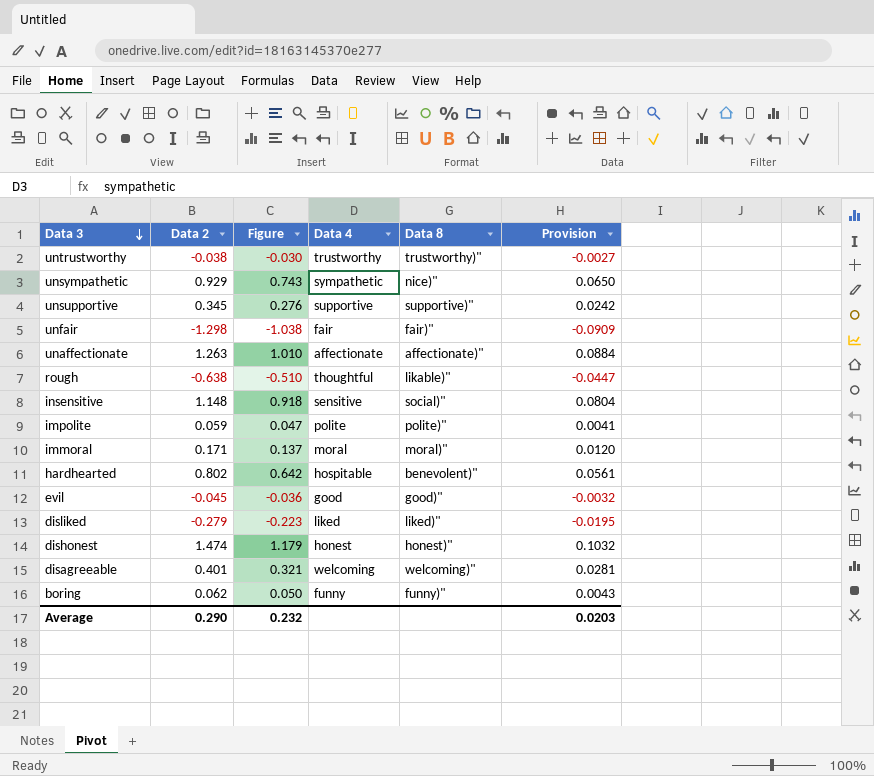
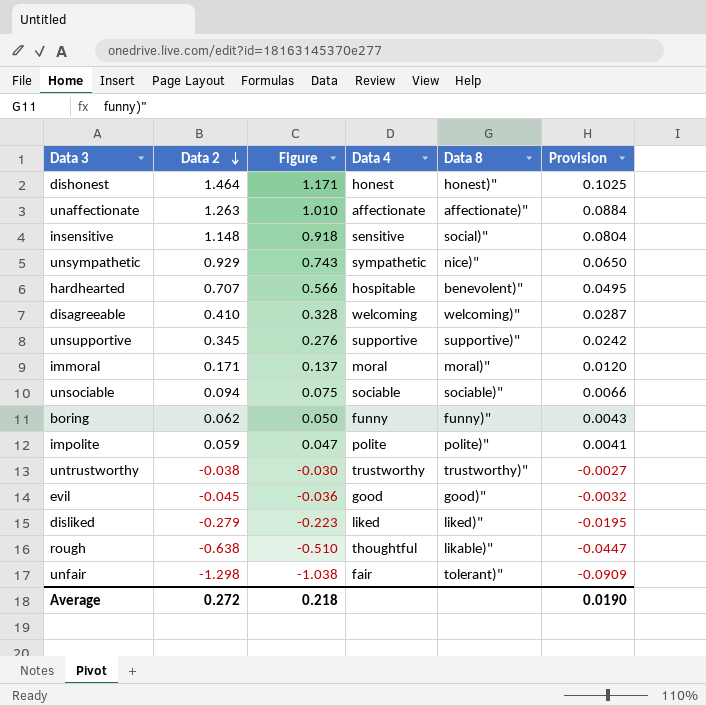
row order: Data 3 descending -> Data 2 descending
dishonest | Data 2: 1.474 -> 1.464
dishonest | Figure: 1.179 -> 1.171
dishonest | Provision: 0.1032 -> 0.1025
hardhearted | Data 2: 0.802 -> 0.707
hardhearted | Figure: 0.642 -> 0.566
hardhearted | Provision: 0.0561 -> 0.0495
disagreeable | Data 2: 0.401 -> 0.410
disagreeable | Figure: 0.321 -> 0.328
disagreeable | Provision: 0.0281 -> 0.0287
row unsociable: none -> 0.094 | 0.075 | sociable | sociable)" | 0.0066
unfair | Data 8: fair)" -> tolerant)"
Average | Data 2: 0.290 -> 0.272
Average | Figure: 0.232 -> 0.218
Average | Provision: 0.0203 -> 0.0190

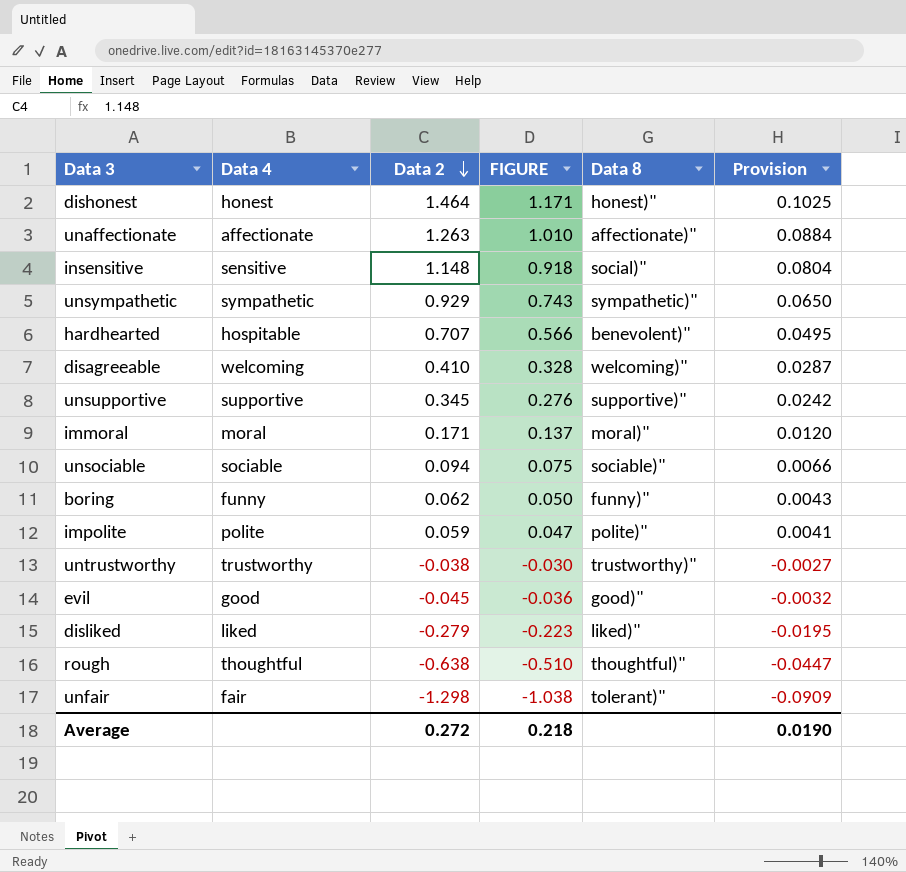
column Data 4 | position: 4 -> 2
column name: Figure -> FIGURE
unsympathetic | Data 8: nice)" -> sympathetic)"
rough | Data 8: likable)" -> thoughtful)"

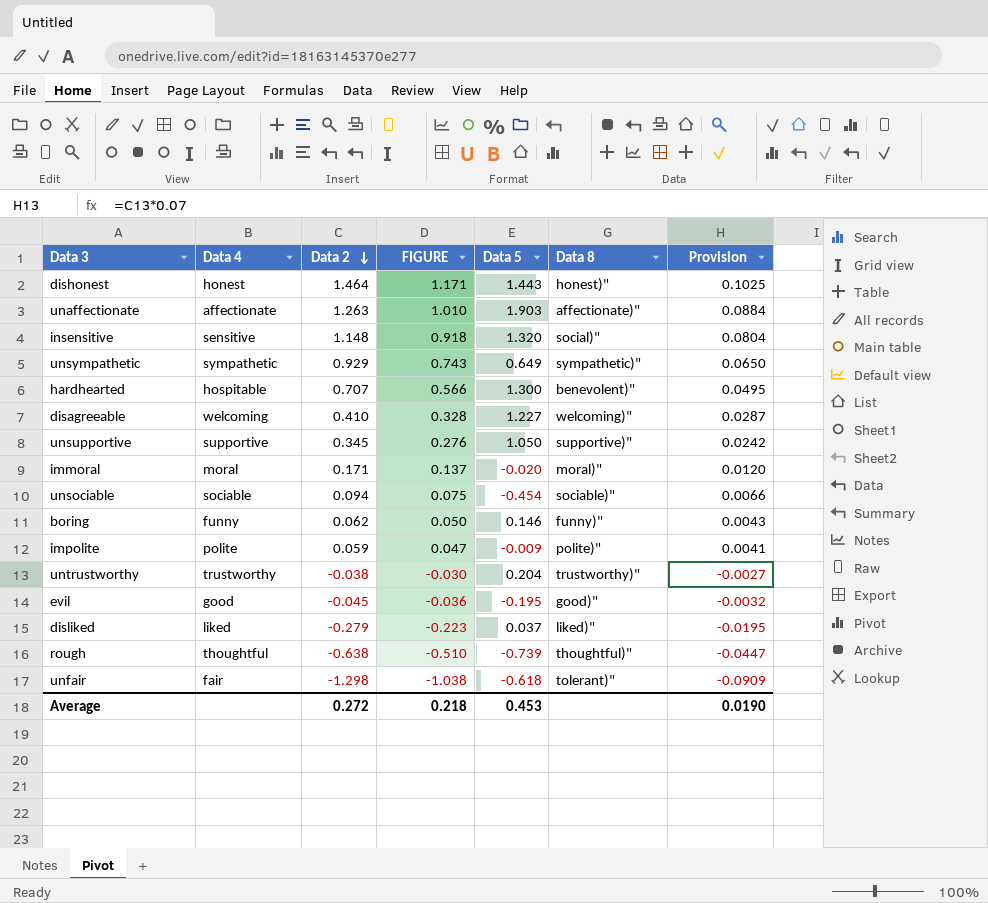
column Data 5 | position: none -> 5

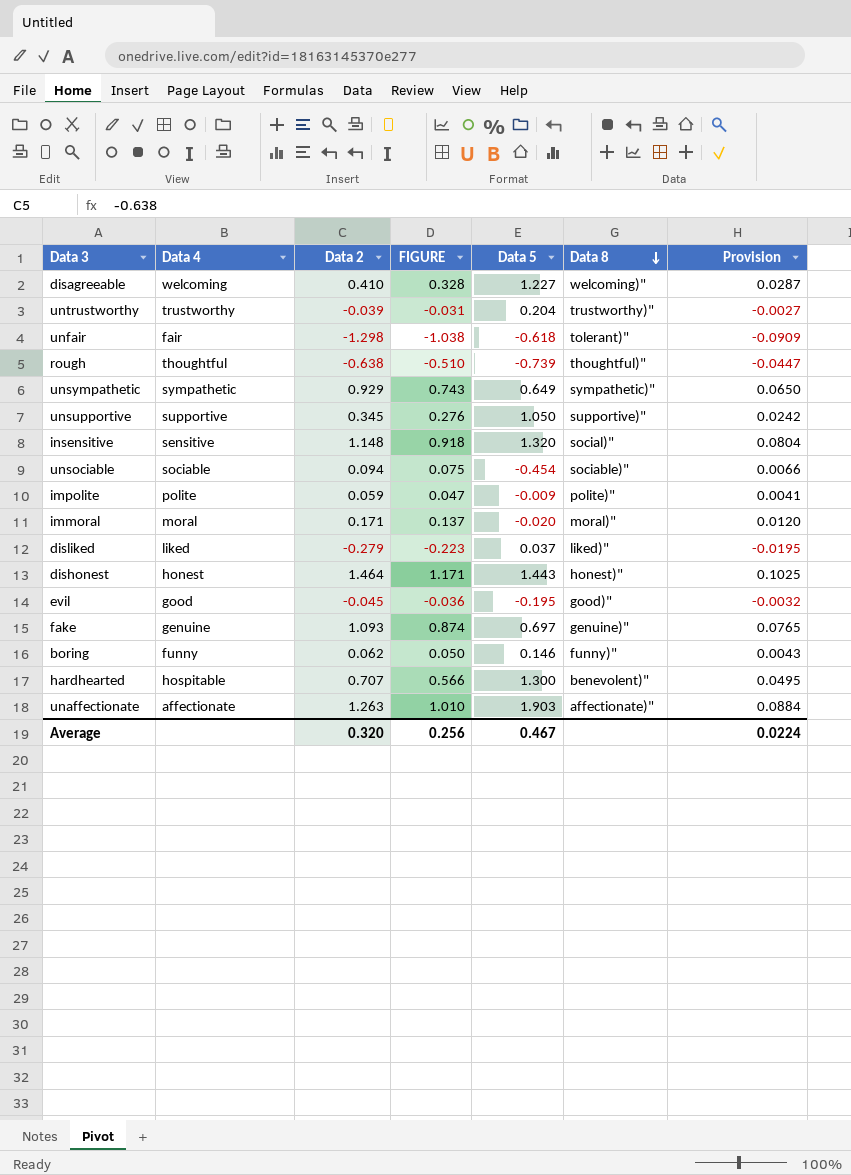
row order: Data 2 descending -> Data 8 descending
untrustworthy | Data 2: -0.038 -> -0.039
untrustworthy | FIGURE: -0.030 -> -0.031
row fake: none -> genuine | 1.093 | 0.874 | 0.697 | genuine)" | 0.0765
Average | Data 2: 0.272 -> 0.320
Average | FIGURE: 0.218 -> 0.256
Average | Data 5: 0.453 -> 0.467
Average | Provision: 0.0190 -> 0.0224

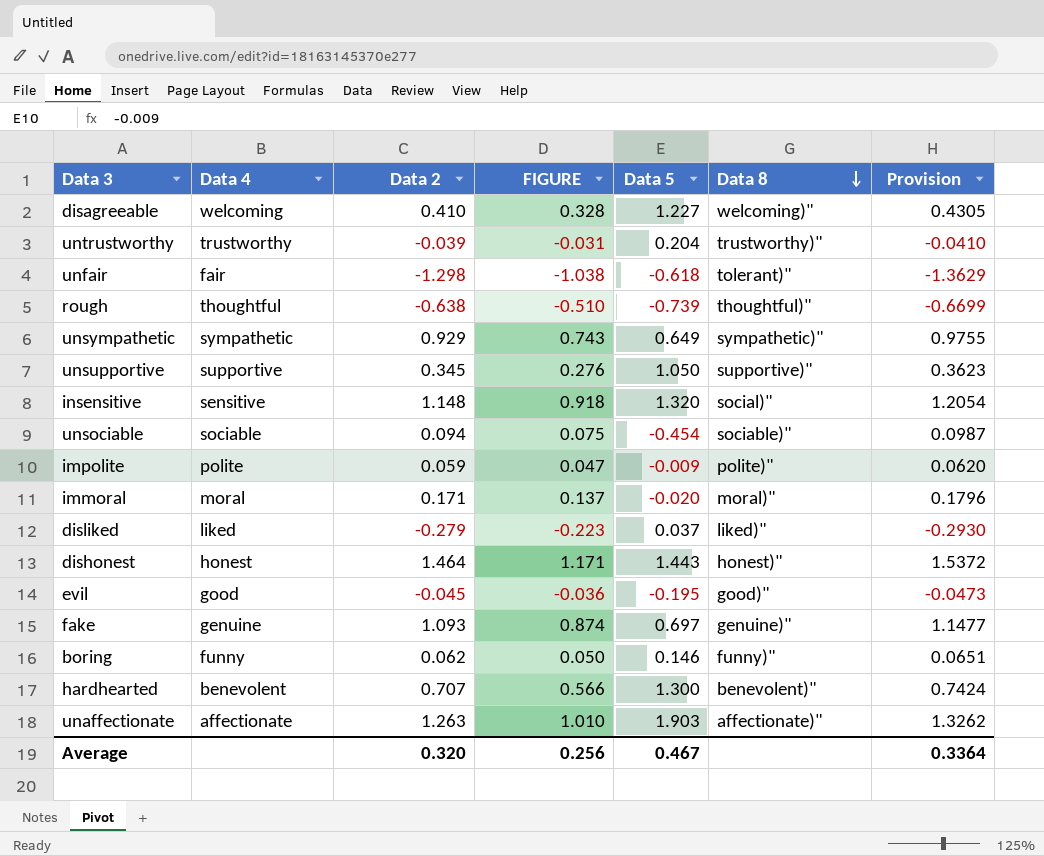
column Provision | formula: [Data 2] * 0.07 -> [Data 2] * 1.05
hardhearted | Data 4: hospitable -> benevolent
Average | Provision: 0.0224 -> 0.3364

